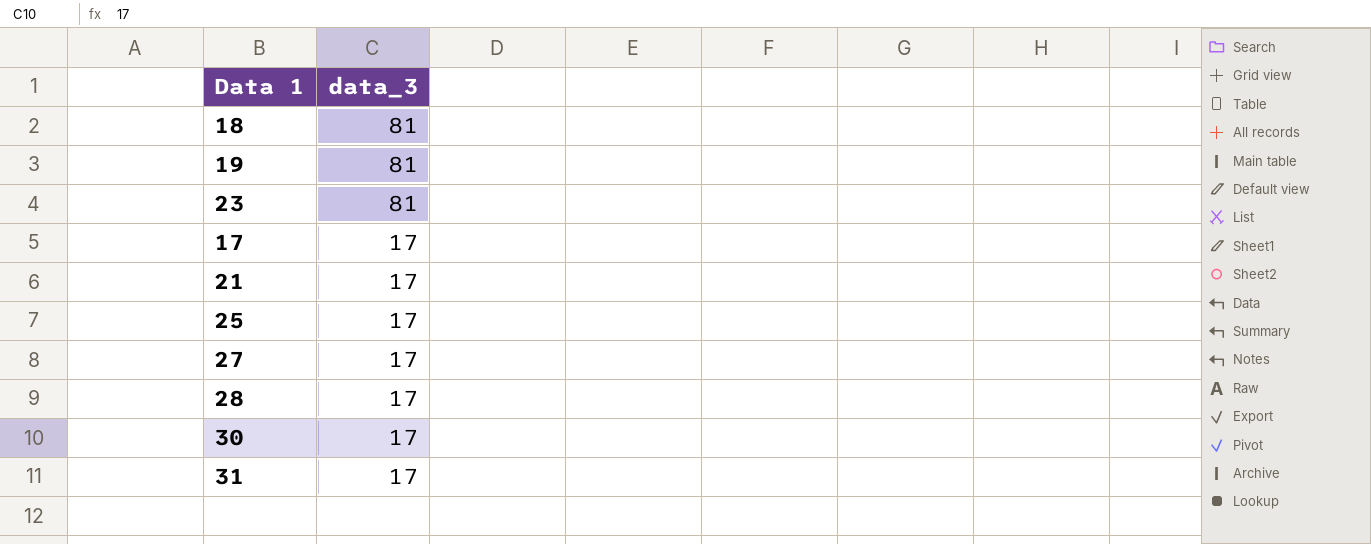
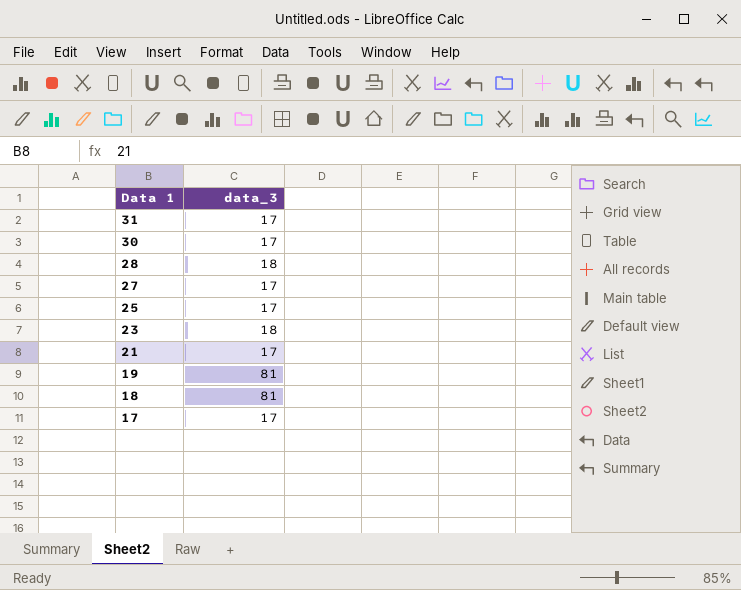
row order: data_3 descending -> Data 1 descending
28 | data_3: 17 -> 18
23 | data_3: 81 -> 18

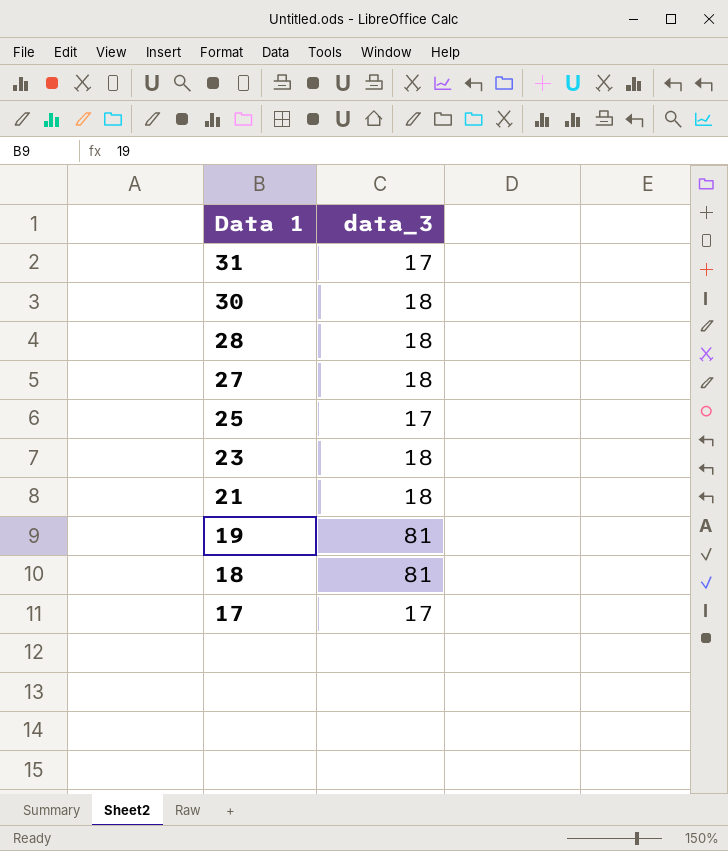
30 | data_3: 17 -> 18
27 | data_3: 17 -> 18
21 | data_3: 17 -> 18

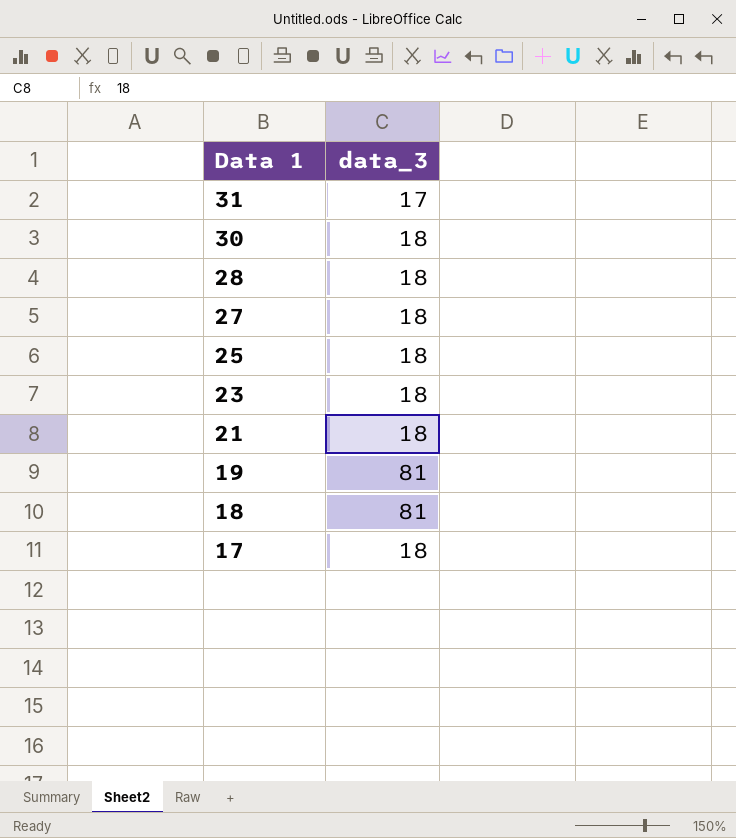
25 | data_3: 17 -> 18
17 | data_3: 17 -> 18

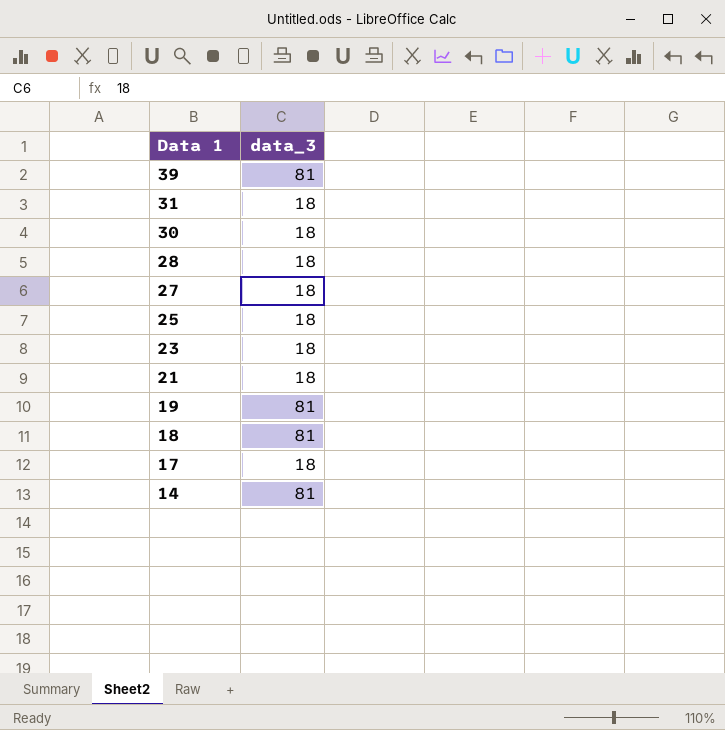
row 39: none -> 81
31 | data_3: 17 -> 18
row 14: none -> 81

